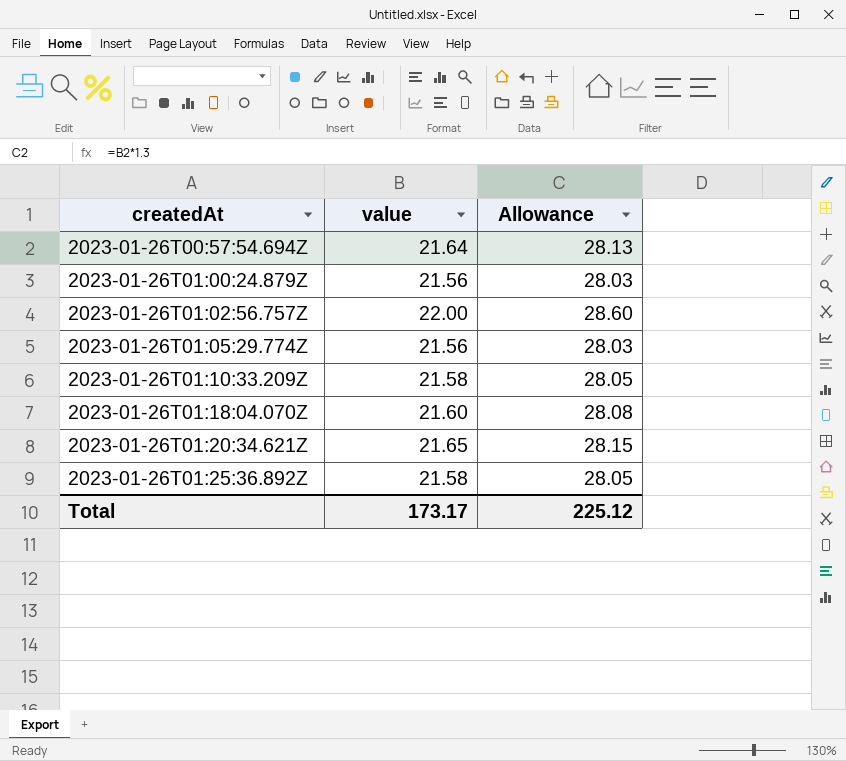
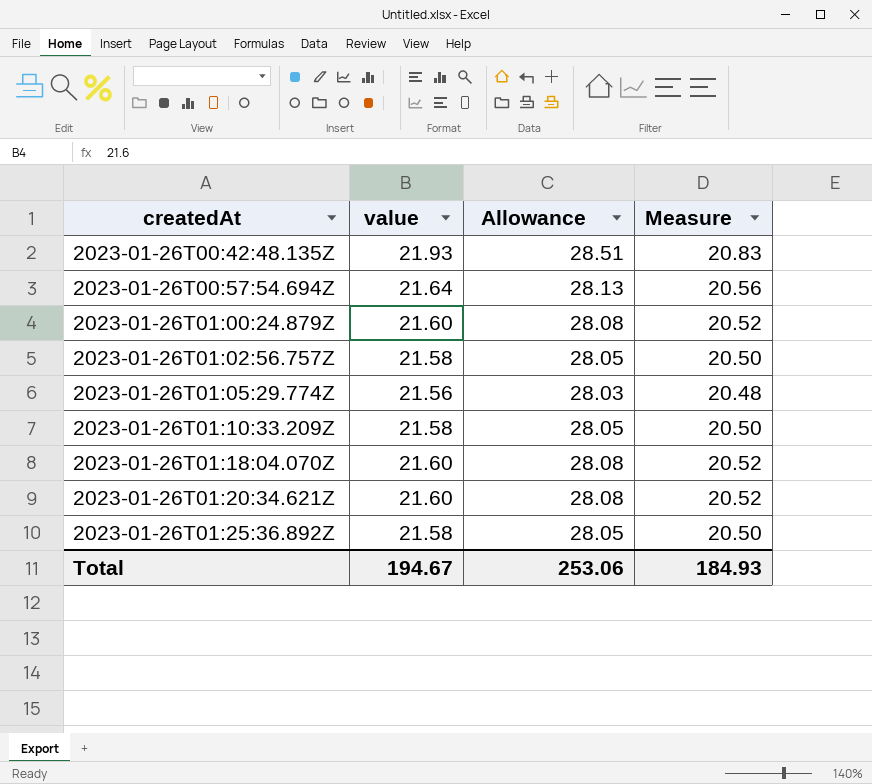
column Measure | formula: none -> [value] * 0.95
row 2023-01-26T00:42:48.135Z: none -> 21.93 | 28.51 | 20.83
2023-01-26T01:00:24.879Z | value: 21.56 -> 21.60
2023-01-26T01:00:24.879Z | Allowance: 28.03 -> 28.08
2023-01-26T01:02:56.757Z | value: 22.00 -> 21.58
2023-01-26T01:02:56.757Z | Allowance: 28.60 -> 28.05
2023-01-26T01:20:34.621Z | value: 21.65 -> 21.60
2023-01-26T01:20:34.621Z | Allowance: 28.15 -> 28.08
Total | value: 173.17 -> 194.67
Total | Allowance: 225.12 -> 253.06

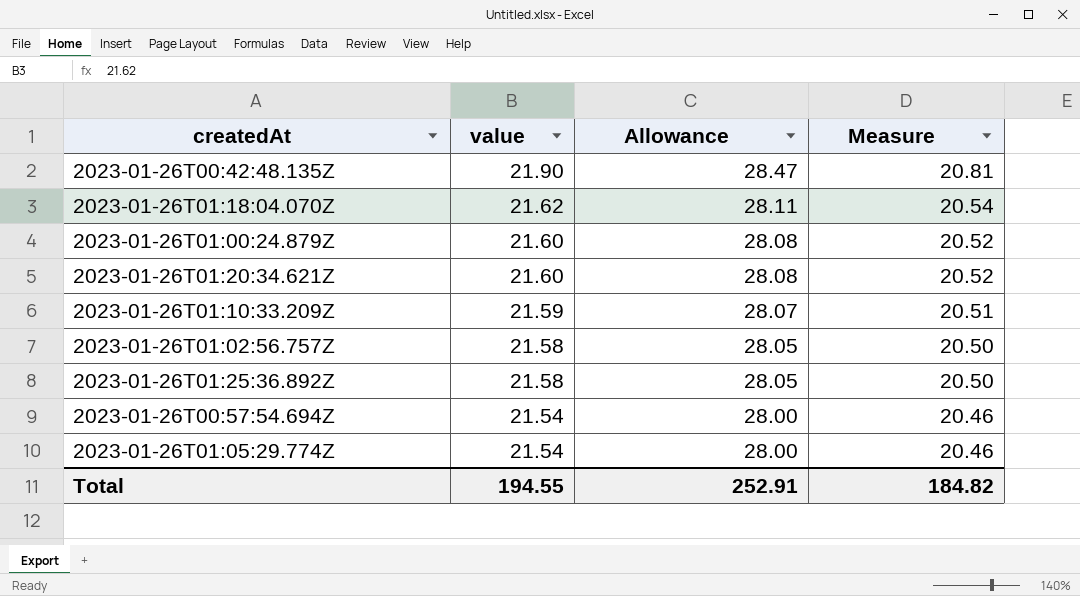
row order: createdAt ascending -> value descending
2023-01-26T00:42:48.135Z | value: 21.93 -> 21.90
2023-01-26T00:42:48.135Z | Allowance: 28.51 -> 28.47
2023-01-26T00:42:48.135Z | Measure: 20.83 -> 20.81
2023-01-26T01:18:04.070Z | value: 21.60 -> 21.62
2023-01-26T01:18:04.070Z | Allowance: 28.08 -> 28.11
2023-01-26T01:18:04.070Z | Measure: 20.52 -> 20.54
2023-01-26T01:10:33.209Z | value: 21.58 -> 21.59
2023-01-26T01:10:33.209Z | Allowance: 28.05 -> 28.07
2023-01-26T01:10:33.209Z | Measure: 20.50 -> 20.51
2023-01-26T00:57:54.694Z | value: 21.64 -> 21.54
2023-01-26T00:57:54.694Z | Allowance: 28.13 -> 28.00
2023-01-26T00:57:54.694Z | Measure: 20.56 -> 20.46
2023-01-26T01:05:29.774Z | value: 21.56 -> 21.54
2023-01-26T01:05:29.774Z | Allowance: 28.03 -> 28.00
2023-01-26T01:05:29.774Z | Measure: 20.48 -> 20.46
Total | value: 194.67 -> 194.55
Total | Allowance: 253.06 -> 252.91
Total | Measure: 184.93 -> 184.82

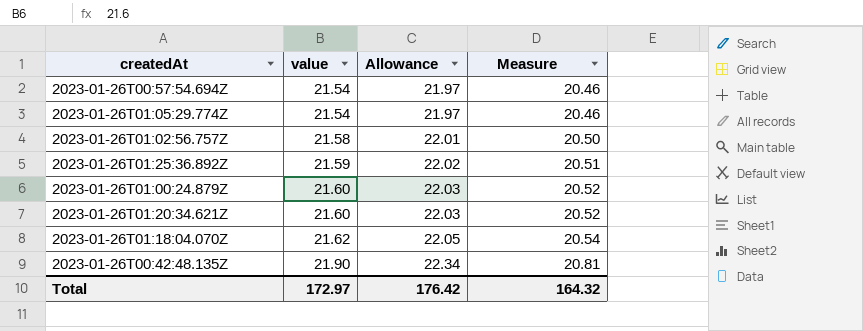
row order: value descending -> value ascending
column Allowance | formula: [value] * 1.3 -> [value] * 1.02
row 2023-01-26T01:10:33.209Z: 21.59 | 28.07 | 20.51 -> none
2023-01-26T01:25:36.892Z | value: 21.58 -> 21.59
2023-01-26T01:25:36.892Z | Measure: 20.50 -> 20.51
Total | value: 194.55 -> 172.97
Total | Allowance: 252.91 -> 176.42
Total | Measure: 184.82 -> 164.32

